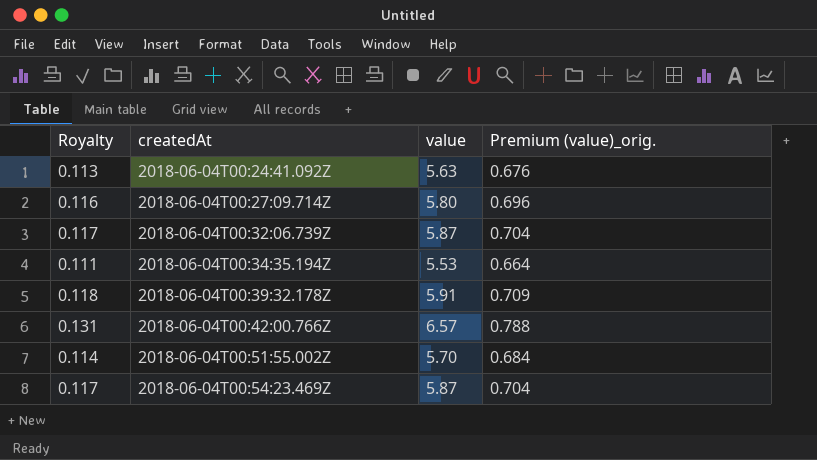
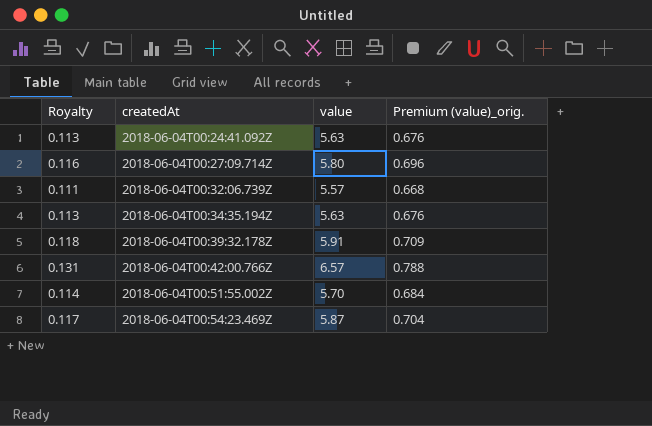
2018-06-04T00:32:06.739Z | Royalty: 0.117 -> 0.111
2018-06-04T00:32:06.739Z | value: 5.87 -> 5.57
2018-06-04T00:32:06.739Z | Premium (value)_orig.: 0.704 -> 0.668
2018-06-04T00:34:35.194Z | Royalty: 0.111 -> 0.113
2018-06-04T00:34:35.194Z | value: 5.53 -> 5.63
2018-06-04T00:34:35.194Z | Premium (value)_orig.: 0.664 -> 0.676

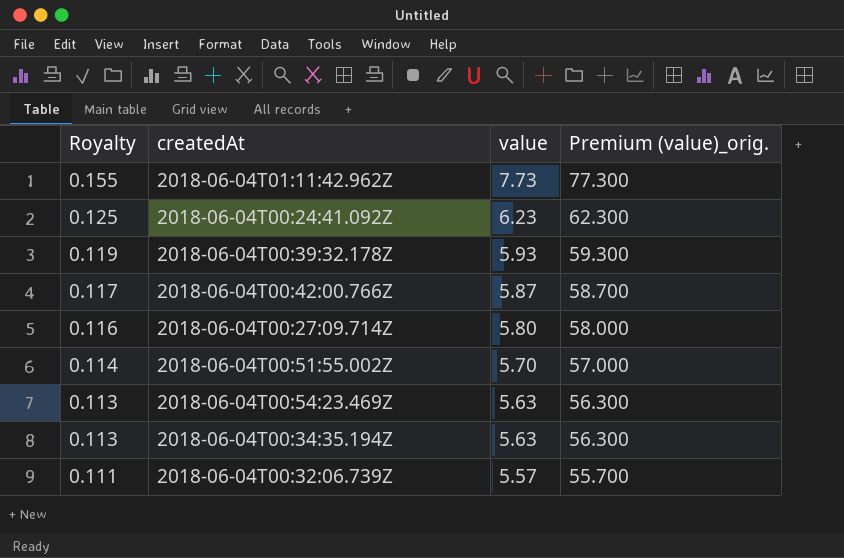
row order: createdAt ascending -> Royalty descending
column Premium (value)_orig. | formula: [value] * 0.12 -> [value] * 10
row 2018-06-04T01:11:42.962Z: none -> 0.155 | 7.73 | 77.300
2018-06-04T00:24:41.092Z | Royalty: 0.113 -> 0.125
2018-06-04T00:24:41.092Z | value: 5.63 -> 6.23
2018-06-04T00:39:32.178Z | Royalty: 0.118 -> 0.119
2018-06-04T00:39:32.178Z | value: 5.91 -> 5.93
2018-06-04T00:42:00.766Z | Royalty: 0.131 -> 0.117
2018-06-04T00:42:00.766Z | value: 6.57 -> 5.87
2018-06-04T00:54:23.469Z | Royalty: 0.117 -> 0.113
2018-06-04T00:54:23.469Z | value: 5.87 -> 5.63

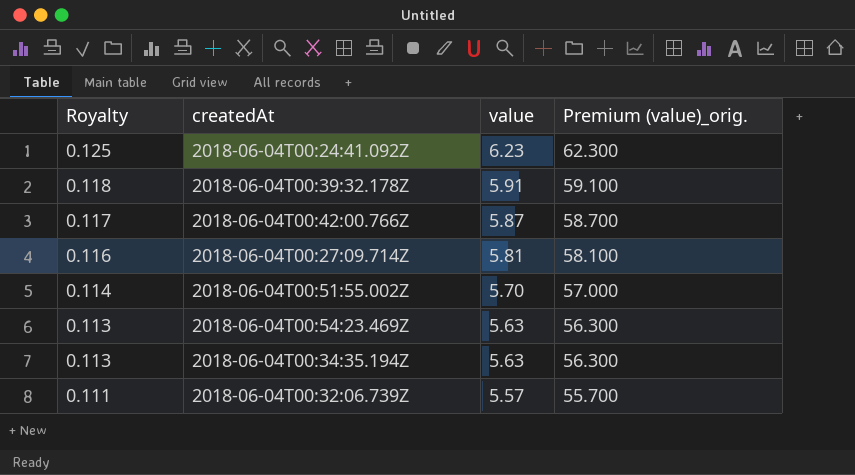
row 2018-06-04T01:11:42.962Z: 0.155 | 7.73 | 77.300 -> none
2018-06-04T00:39:32.178Z | Royalty: 0.119 -> 0.118
2018-06-04T00:39:32.178Z | value: 5.93 -> 5.91
2018-06-04T00:39:32.178Z | Premium (value)_orig.: 59.300 -> 59.100
2018-06-04T00:27:09.714Z | value: 5.80 -> 5.81
2018-06-04T00:27:09.714Z | Premium (value)_orig.: 58.000 -> 58.100

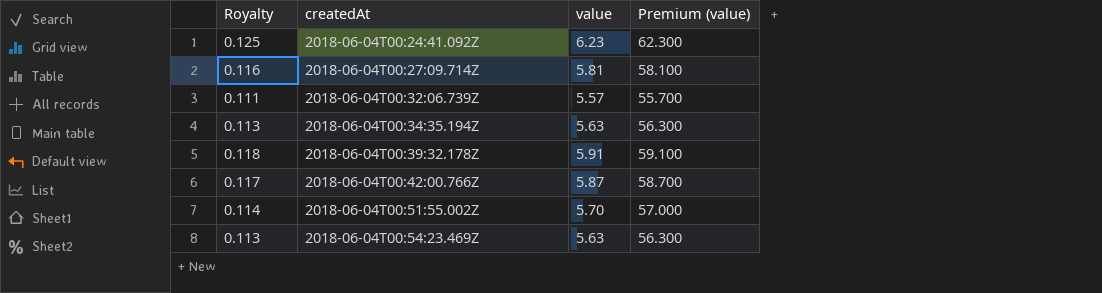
row order: Royalty descending -> createdAt ascending
column name: Premium (value)_orig. -> Premium (value)

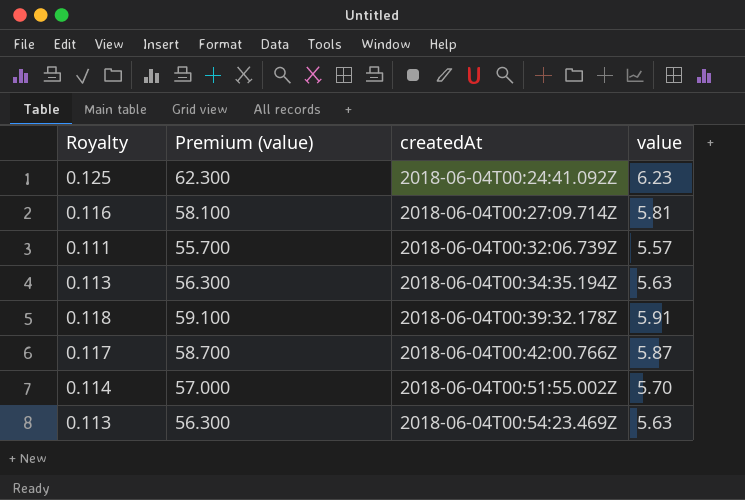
column Premium (value) | position: 4 -> 2

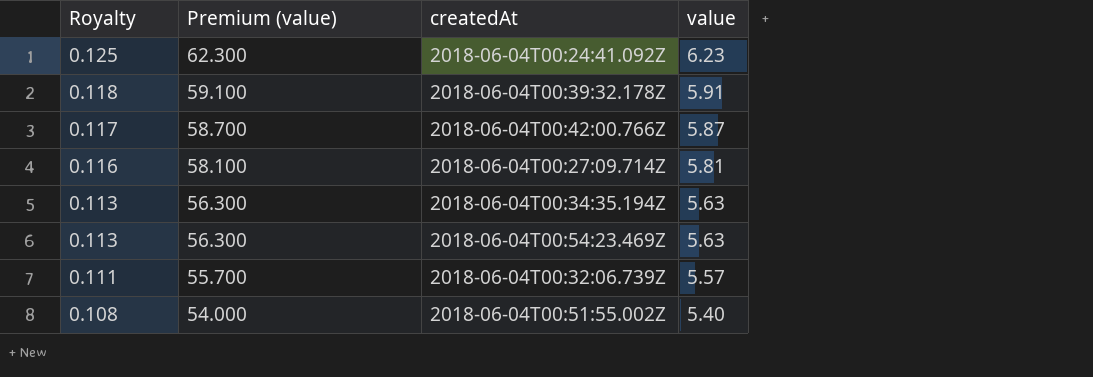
row order: createdAt ascending -> Royalty descending
2018-06-04T00:51:55.002Z | Royalty: 0.114 -> 0.108
2018-06-04T00:51:55.002Z | Premium (value): 57.000 -> 54.000
2018-06-04T00:51:55.002Z | value: 5.70 -> 5.40

